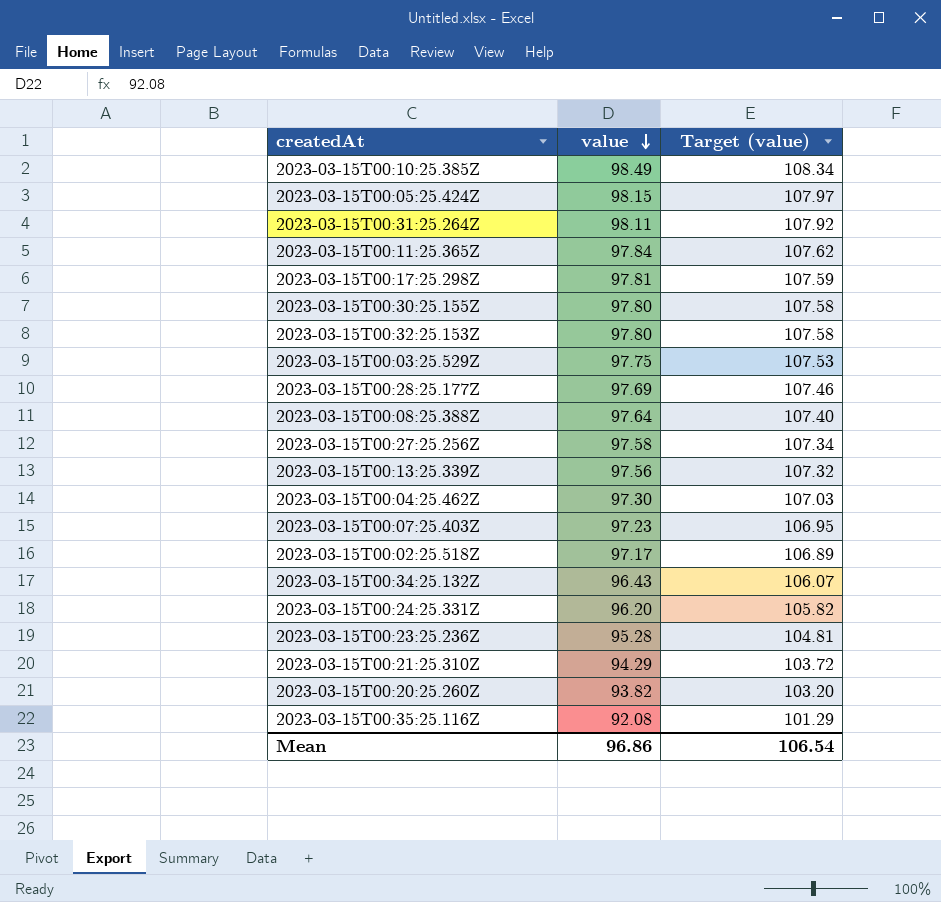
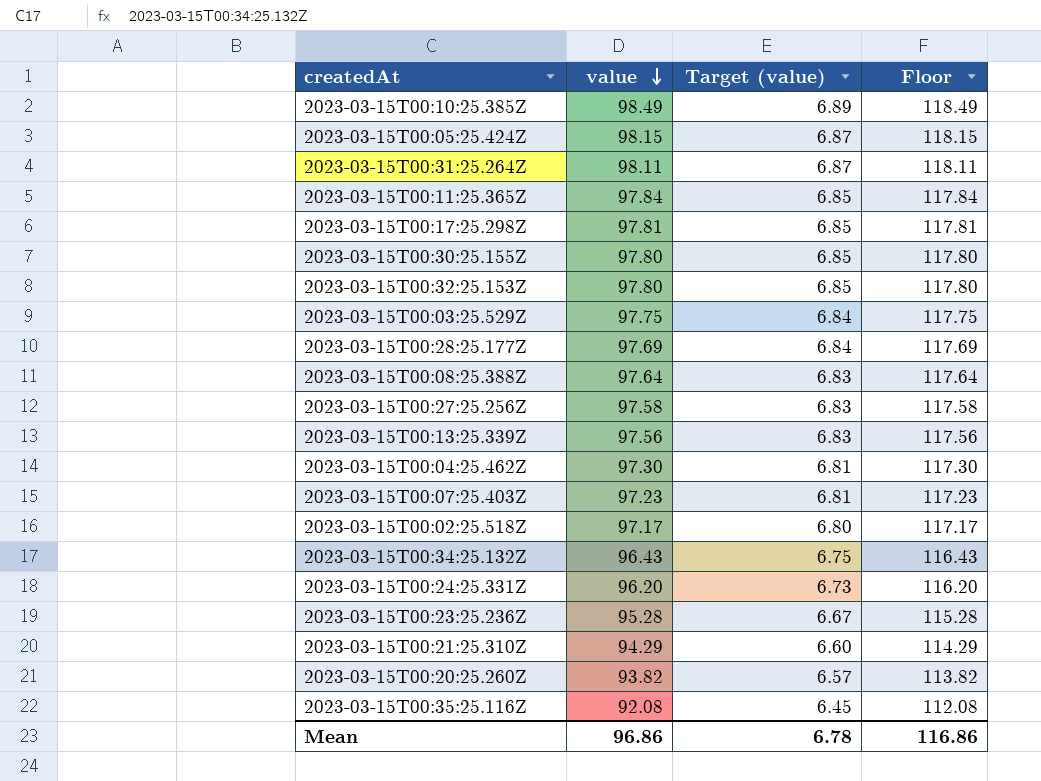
column Target (value) | formula: [value] * 1.1 -> [value] * 0.07
column Floor | formula: none -> [value] + 20
Mean | Target (value): 106.54 -> 6.78

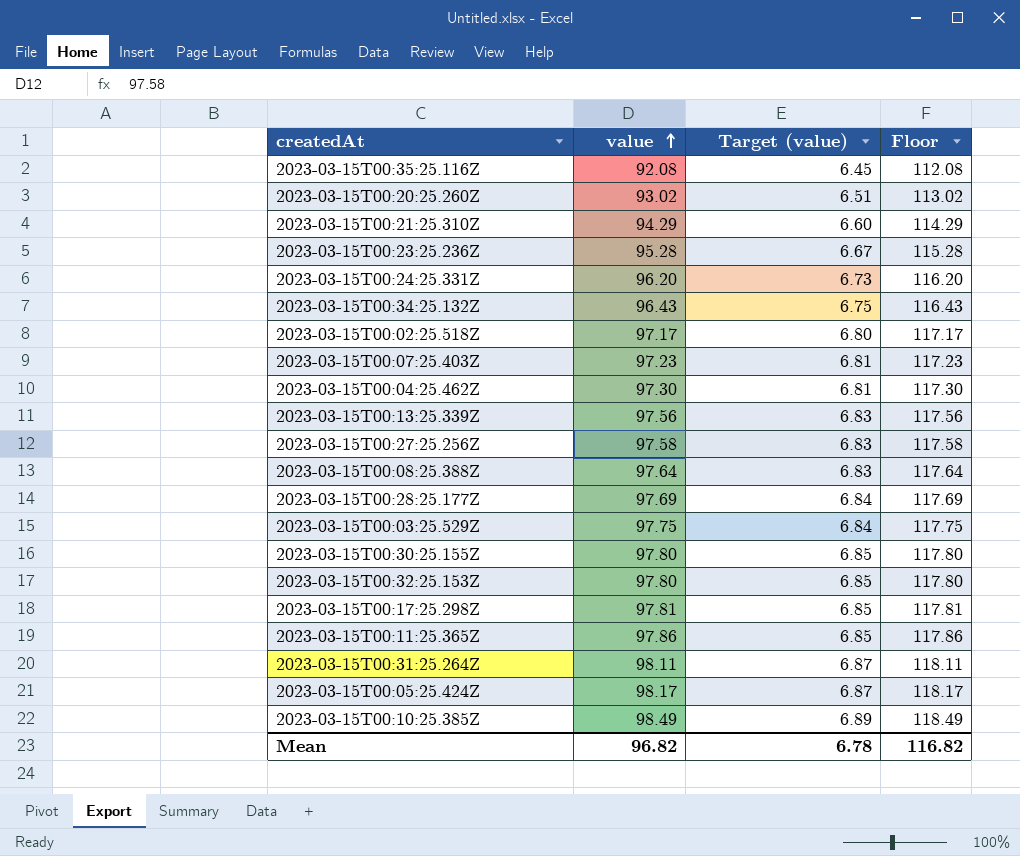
row order: value descending -> value ascending
2023-03-15T00:20:25.260Z | value: 93.82 -> 93.02
2023-03-15T00:20:25.260Z | Target (value): 6.57 -> 6.51
2023-03-15T00:20:25.260Z | Floor: 113.82 -> 113.02
2023-03-15T00:11:25.365Z | value: 97.84 -> 97.86
2023-03-15T00:11:25.365Z | Floor: 117.84 -> 117.86
2023-03-15T00:05:25.424Z | value: 98.15 -> 98.17
2023-03-15T00:05:25.424Z | Floor: 118.15 -> 118.17
Mean | value: 96.86 -> 96.82
Mean | Floor: 116.86 -> 116.82

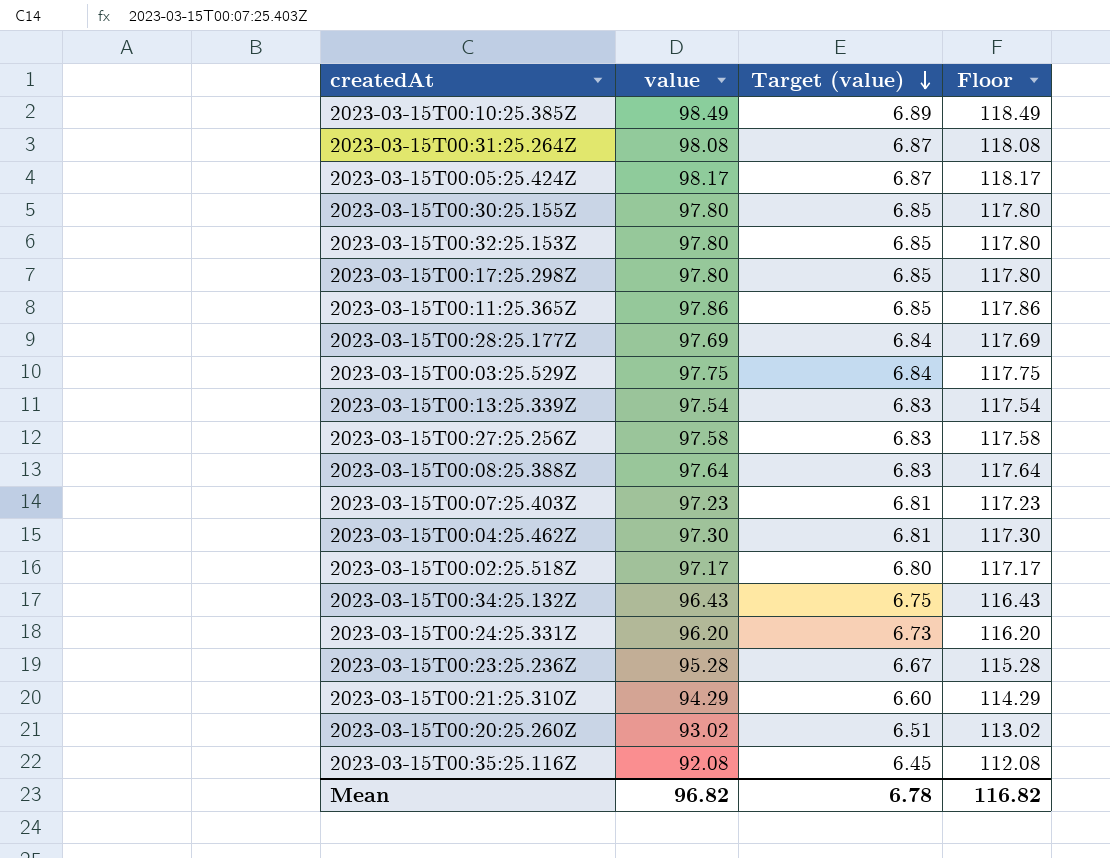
row order: value ascending -> Target (value) descending
2023-03-15T00:31:25.264Z | value: 98.11 -> 98.08
2023-03-15T00:31:25.264Z | Floor: 118.11 -> 118.08
2023-03-15T00:17:25.298Z | value: 97.81 -> 97.80
2023-03-15T00:17:25.298Z | Floor: 117.81 -> 117.80
2023-03-15T00:13:25.339Z | value: 97.56 -> 97.54
2023-03-15T00:13:25.339Z | Floor: 117.56 -> 117.54

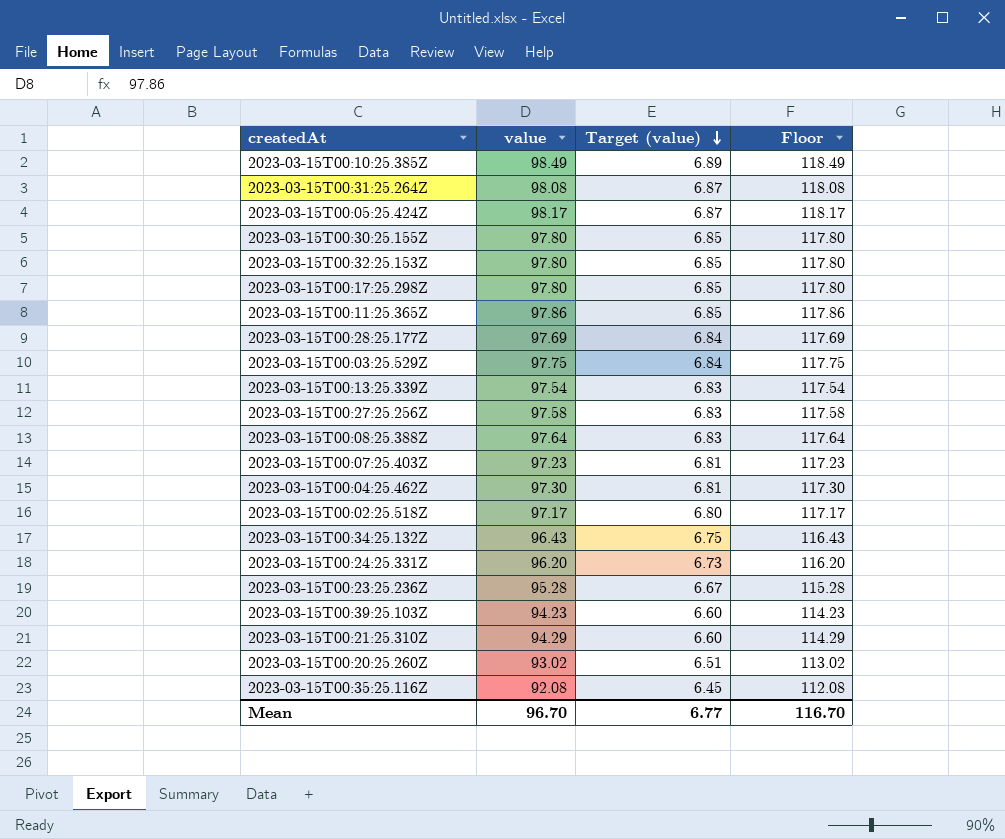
row 2023-03-15T00:39:25.103Z: none -> 94.23 | 6.60 | 114.23
Mean | value: 96.82 -> 96.70
Mean | Target (value): 6.78 -> 6.77
Mean | Floor: 116.82 -> 116.70

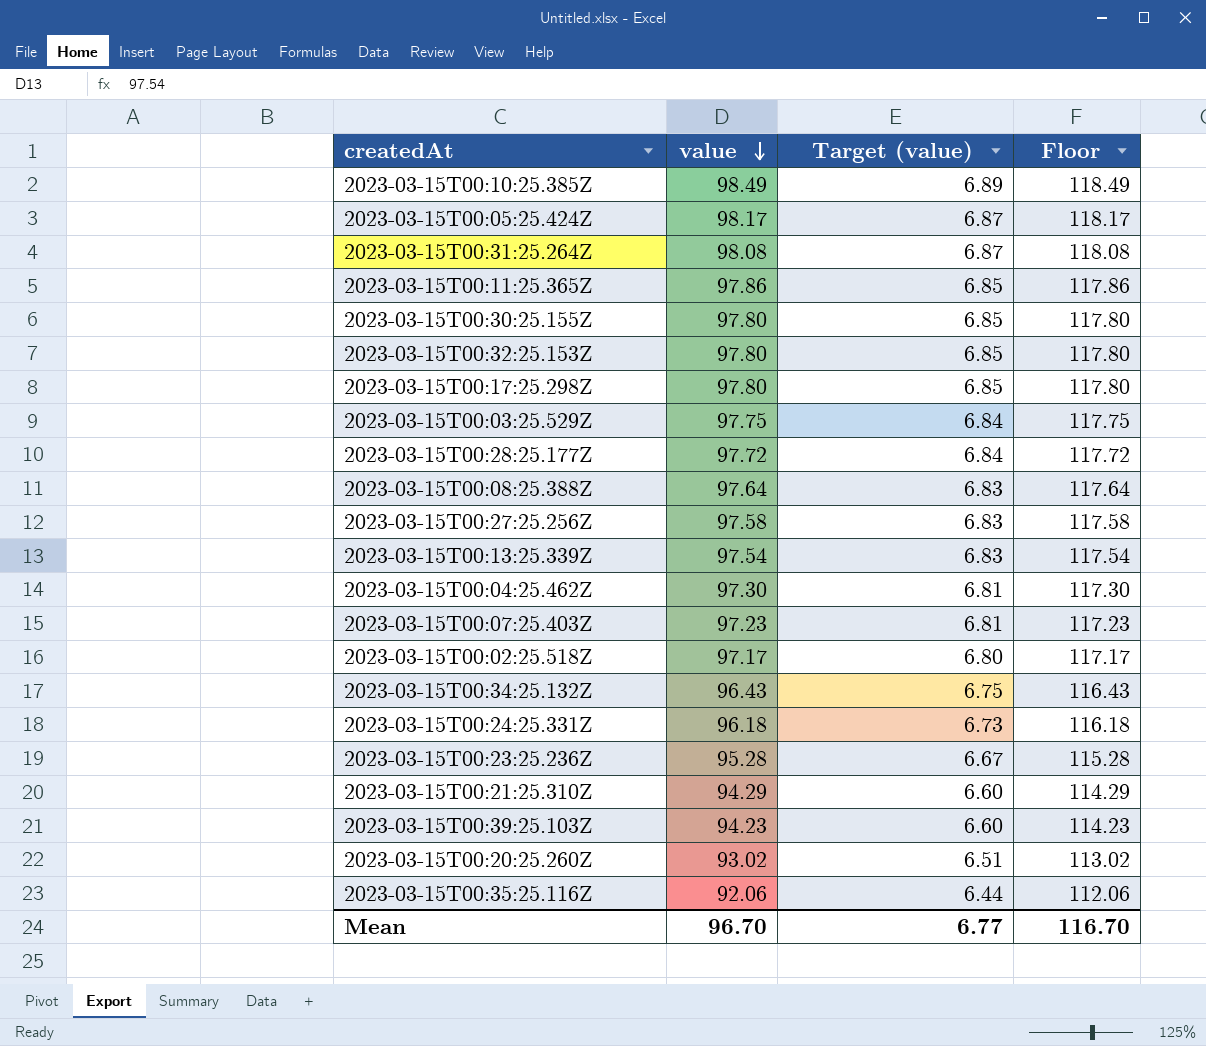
row order: Target (value) descending -> value descending
2023-03-15T00:28:25.177Z | value: 97.69 -> 97.72
2023-03-15T00:28:25.177Z | Floor: 117.69 -> 117.72
2023-03-15T00:24:25.331Z | value: 96.20 -> 96.18
2023-03-15T00:24:25.331Z | Floor: 116.20 -> 116.18
2023-03-15T00:35:25.116Z | value: 92.08 -> 92.06
2023-03-15T00:35:25.116Z | Target (value): 6.45 -> 6.44
2023-03-15T00:35:25.116Z | Floor: 112.08 -> 112.06

